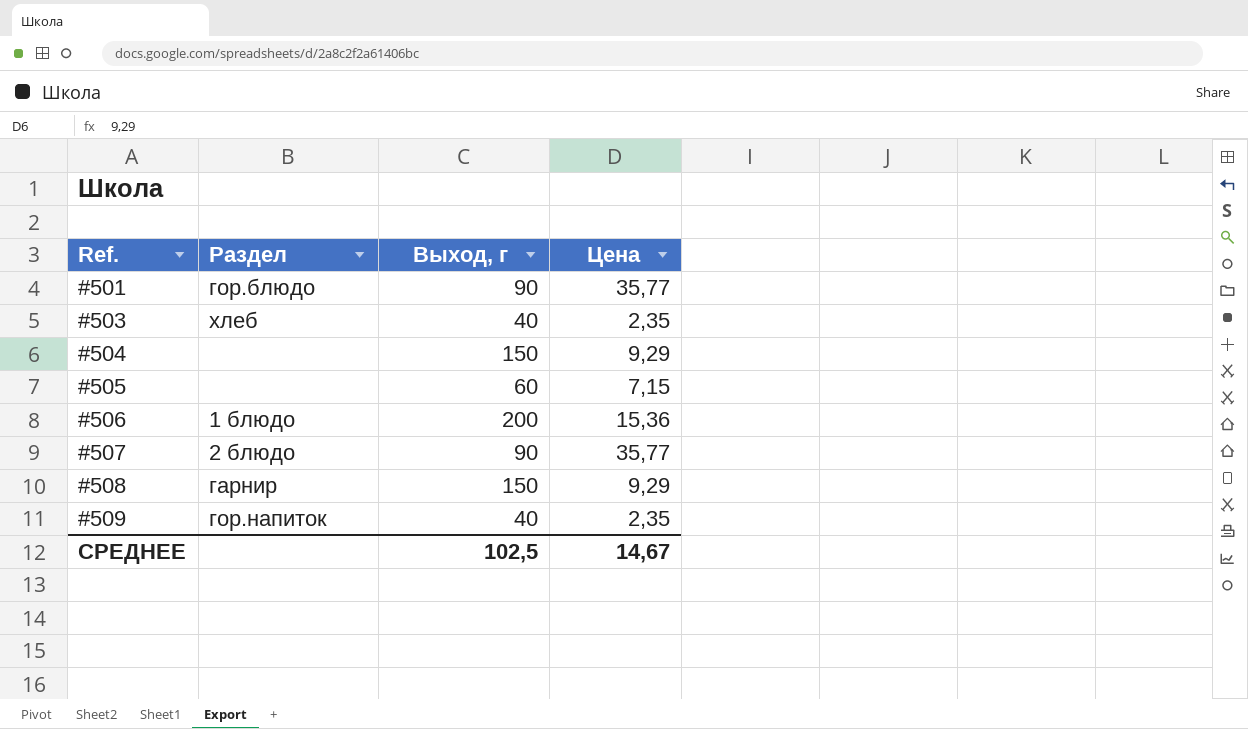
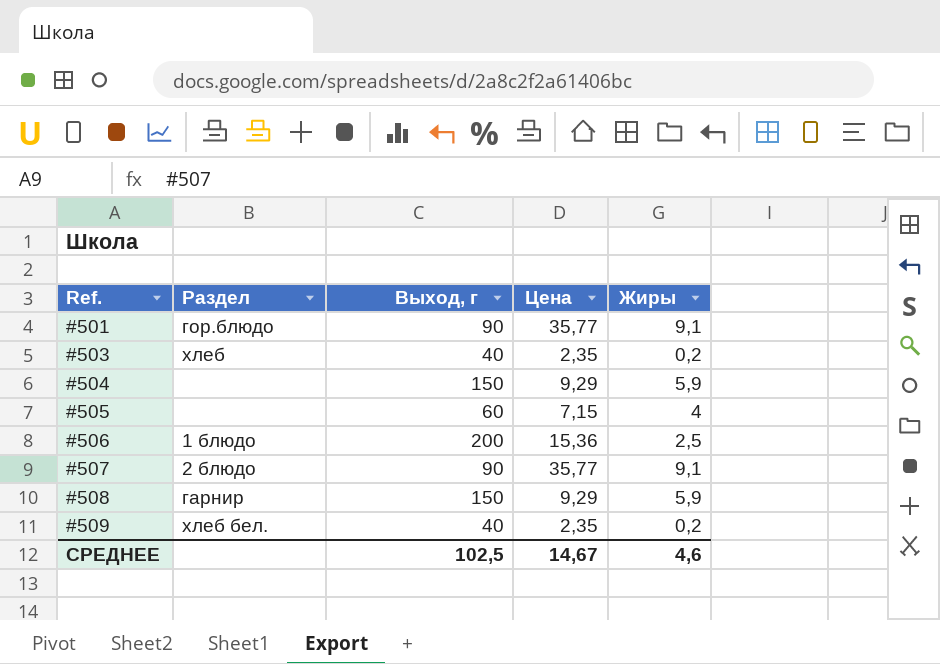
column Жиры | position: none -> 5
#509 | Раздел: гор.напиток -> хлеб бел.

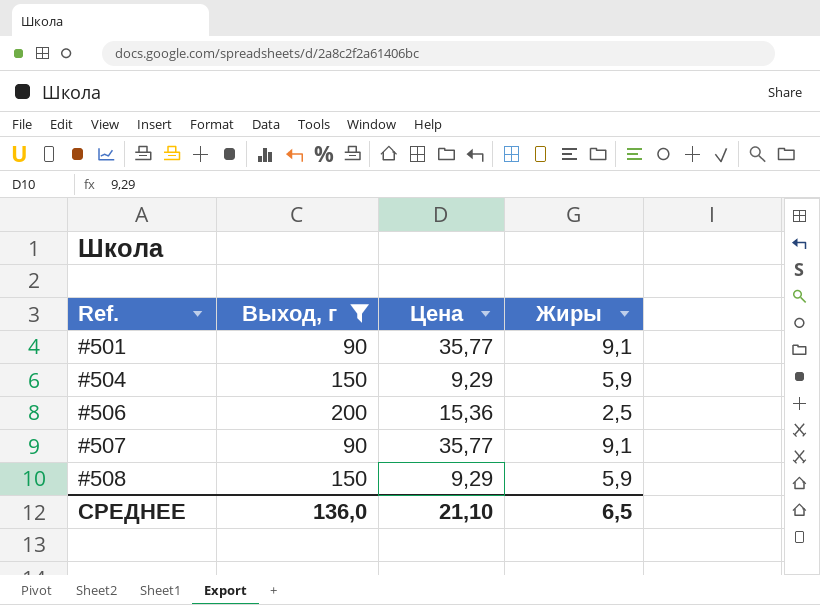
filter: none -> Выход, г >= 90
column Раздел | position: 2 -> none
СРЕДНЕЕ | Выход, г: 102,5 -> 136,0
СРЕДНЕЕ | Цена: 14,67 -> 21,10
СРЕДНЕЕ | Жиры: 4,6 -> 6,5

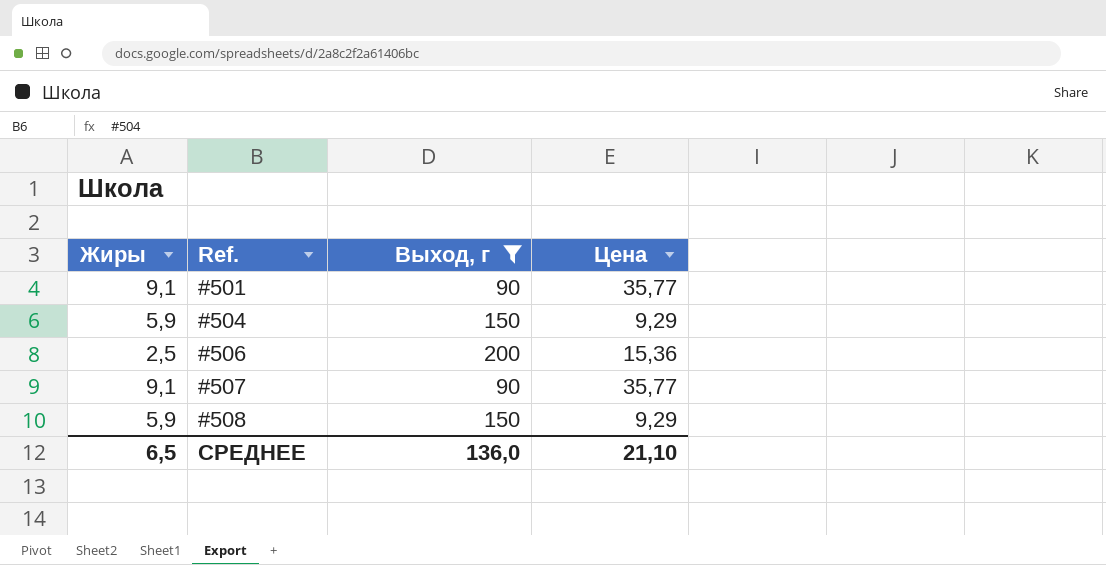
column Жиры | position: 4 -> 1

